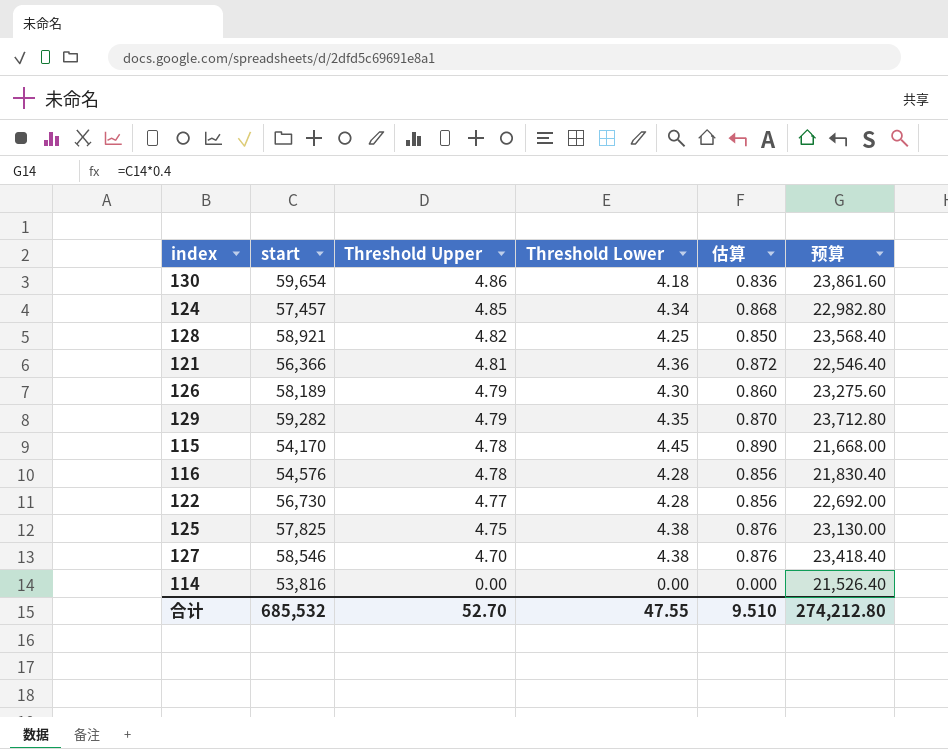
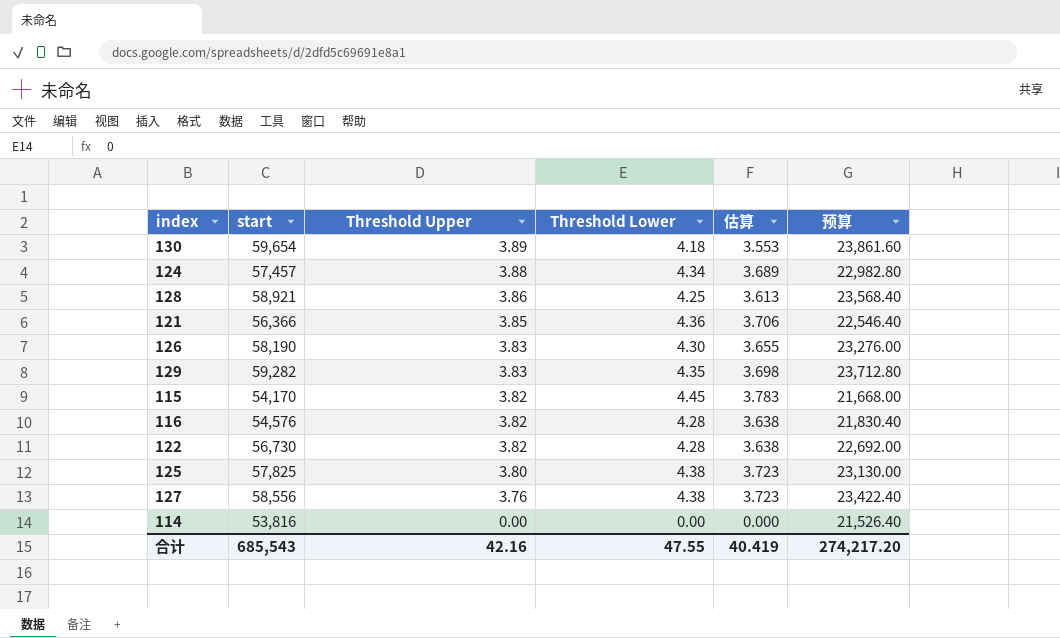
column 估算 | formula: [Threshold Lower] * 0.2 -> [Threshold Lower] * 0.85
130 | Threshold Upper: 4.86 -> 3.89
124 | Threshold Upper: 4.85 -> 3.88
128 | Threshold Upper: 4.82 -> 3.86
121 | Threshold Upper: 4.81 -> 3.85
126 | start: 58,189 -> 58,190
126 | Threshold Upper: 4.79 -> 3.83
126 | 预算: 23,275.60 -> 23,276.00
129 | Threshold Upper: 4.79 -> 3.83
115 | Threshold Upper: 4.78 -> 3.82
116 | Threshold Upper: 4.78 -> 3.82
122 | Threshold Upper: 4.77 -> 3.82
125 | Threshold Upper: 4.75 -> 3.80
127 | start: 58,546 -> 58,556
127 | Threshold Upper: 4.70 -> 3.76
127 | 预算: 23,418.40 -> 23,422.40
合计 | start: 685,532 -> 685,543
合计 | Threshold Upper: 52.70 -> 42.16
合计 | 估算: 9.510 -> 40.419
合计 | 预算: 274,212.80 -> 274,217.20

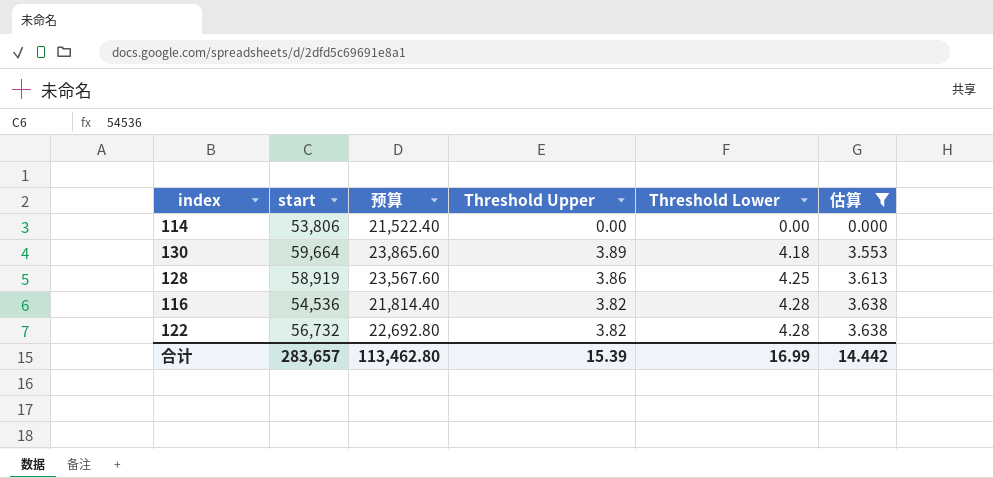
filter: none -> 估算 <= 3.638
row order: Threshold Upper descending -> Threshold Lower ascending
column 预算 | position: 6 -> 3
114 | start: 53,816 -> 53,806
114 | 预算: 21,526.40 -> 21,522.40
130 | start: 59,654 -> 59,664
130 | 预算: 23,861.60 -> 23,865.60
128 | start: 58,921 -> 58,919
128 | 预算: 23,568.40 -> 23,567.60
116 | start: 54,576 -> 54,536
116 | 预算: 21,830.40 -> 21,814.40
122 | start: 56,730 -> 56,732
122 | 预算: 22,692.00 -> 22,692.80
合计 | start: 685,543 -> 283,657
合计 | 预算: 274,217.20 -> 113,462.80
合计 | Threshold Upper: 42.16 -> 15.39
合计 | Threshold Lower: 47.55 -> 16.99
合计 | 估算: 40.419 -> 14.442

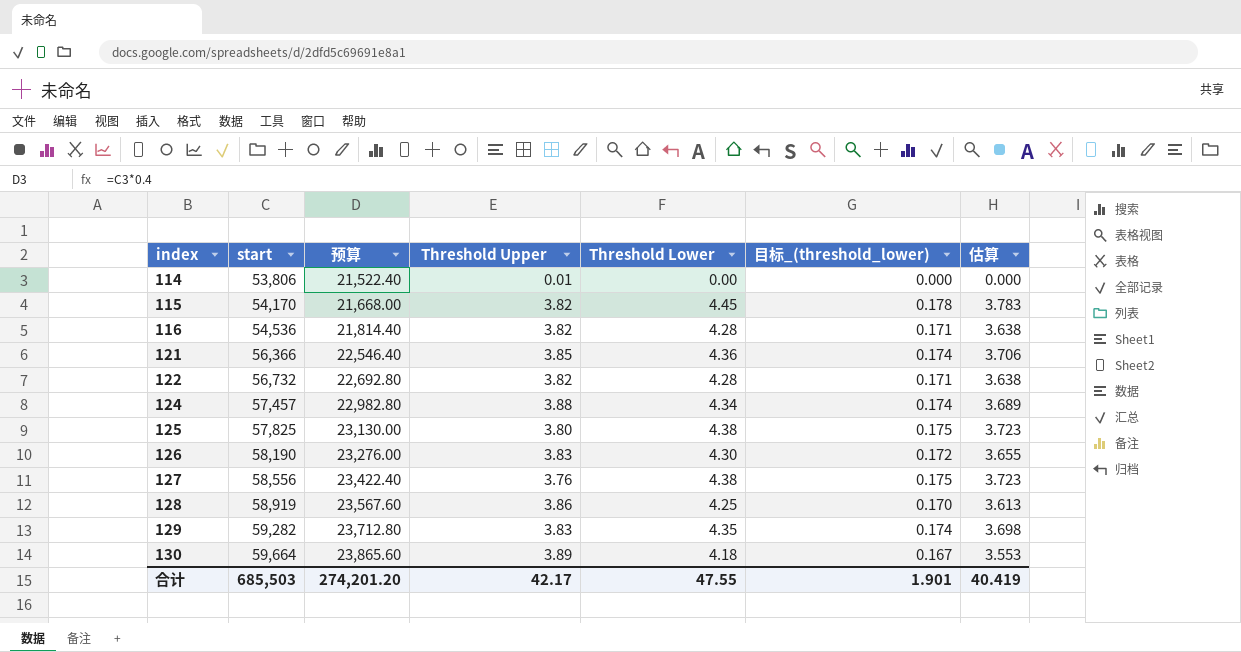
filter: 估算 <= 3.638 -> none
row order: Threshold Lower ascending -> index ascending
column 目标_(threshold_lower) | formula: none -> [Threshold Lower] * 0.04
114 | Threshold Upper: 0.00 -> 0.01
合计 | start: 283,657 -> 685,503
合计 | 预算: 113,462.80 -> 274,201.20
合计 | Threshold Upper: 15.39 -> 42.17
合计 | Threshold Lower: 16.99 -> 47.55
合计 | 估算: 14.442 -> 40.419

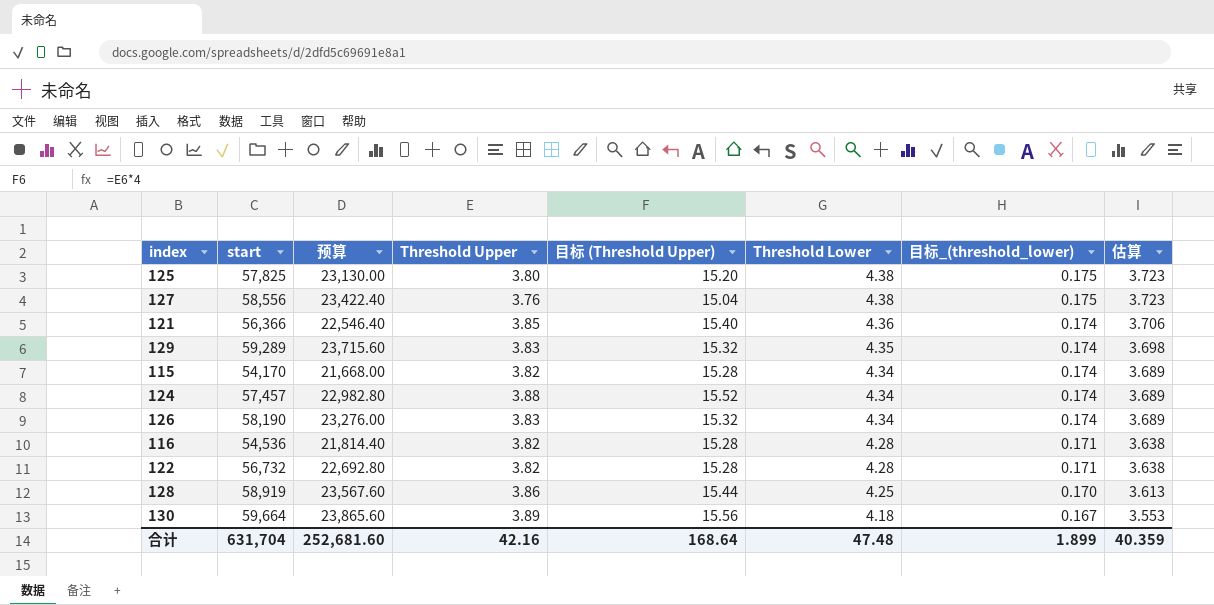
row order: index ascending -> Threshold Lower descending
column 目标 (Threshold Upper) | formula: none -> [Threshold Upper] * 4
row 114: 53,806 | 21,522.40 | 0.01 | 0.00 | 0.000 | 0.000 -> none
129 | start: 59,282 -> 59,289
129 | 预算: 23,712.80 -> 23,715.60
115 | Threshold Lower: 4.45 -> 4.34
115 | 目标_(threshold_lower): 0.178 -> 0.174
115 | 估算: 3.783 -> 3.689
126 | Threshold Lower: 4.30 -> 4.34
126 | 目标_(threshold_lower): 0.172 -> 0.174
126 | 估算: 3.655 -> 3.689
合计 | start: 685,503 -> 631,704
合计 | 预算: 274,201.20 -> 252,681.60
合计 | Threshold Upper: 42.17 -> 42.16
合计 | Threshold Lower: 47.55 -> 47.48
合计 | 目标_(threshold_lower): 1.901 -> 1.899
合计 | 估算: 40.419 -> 40.359

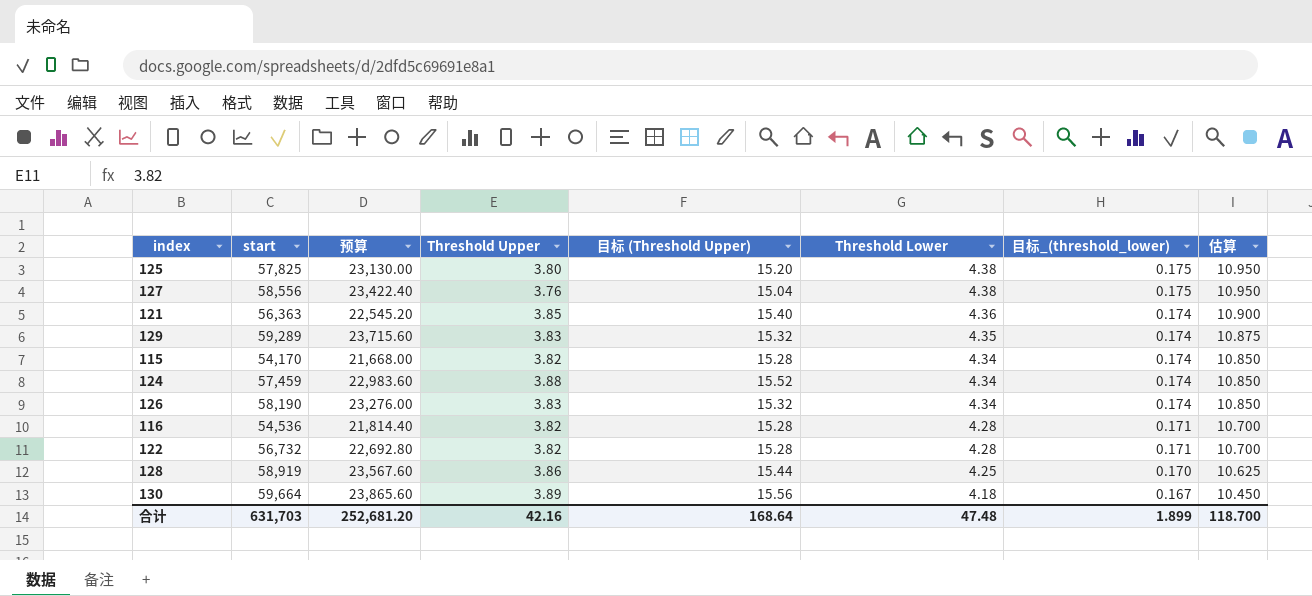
column 估算 | formula: [Threshold Lower] * 0.85 -> [Threshold Lower] * 2.5
121 | start: 56,366 -> 56,363
121 | 预算: 22,546.40 -> 22,545.20
124 | start: 57,457 -> 57,459
124 | 预算: 22,982.80 -> 22,983.60
合计 | start: 631,704 -> 631,703
合计 | 预算: 252,681.60 -> 252,681.20
合计 | 估算: 40.359 -> 118.700

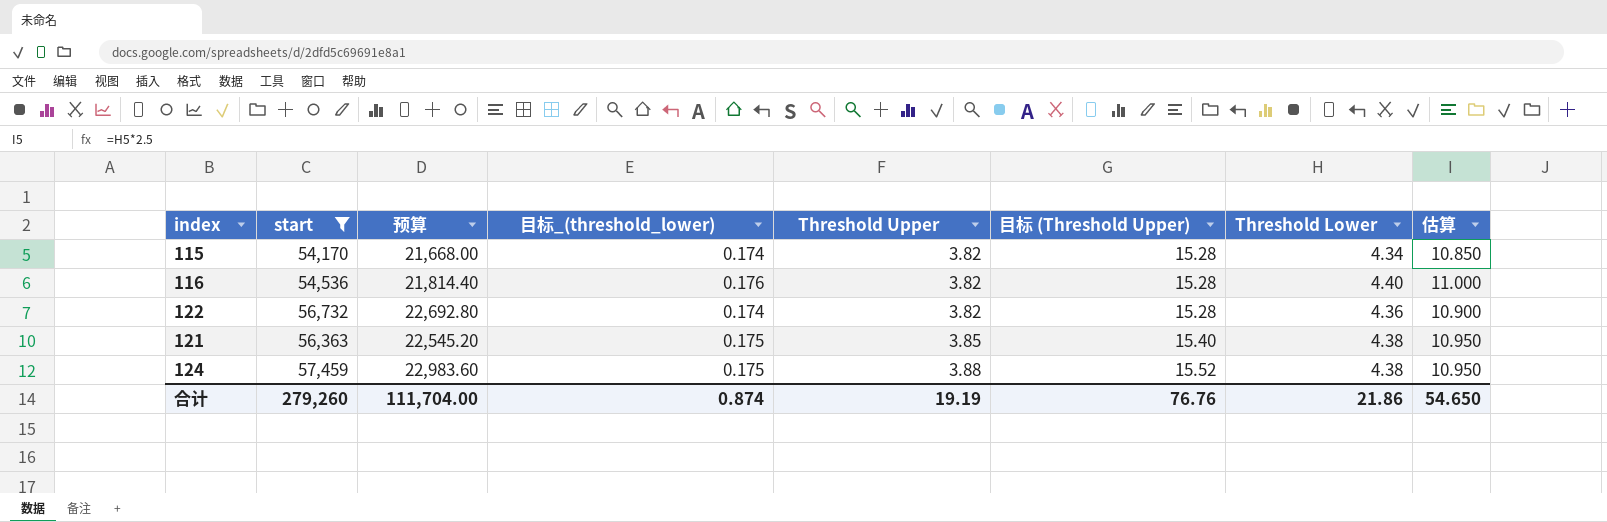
filter: none -> start <= 57,459
row order: Threshold Lower descending -> Threshold Upper ascending
column 目标_(threshold_lower) | position: 7 -> 4
116 | 目标_(threshold_lower): 0.171 -> 0.176
116 | Threshold Lower: 4.28 -> 4.40
116 | 估算: 10.700 -> 11.000
122 | 目标_(threshold_lower): 0.171 -> 0.174
122 | Threshold Lower: 4.28 -> 4.36
122 | 估算: 10.700 -> 10.900
121 | 目标_(threshold_lower): 0.174 -> 0.175
121 | Threshold Lower: 4.36 -> 4.38
121 | 估算: 10.900 -> 10.950
124 | 目标_(threshold_lower): 0.174 -> 0.175
124 | Threshold Lower: 4.34 -> 4.38
124 | 估算: 10.850 -> 10.950
合计 | start: 631,703 -> 279,260
合计 | 预算: 252,681.20 -> 111,704.00
合计 | 目标_(threshold_lower): 1.899 -> 0.874
合计 | Threshold Upper: 42.16 -> 19.19
合计 | 目标 (Threshold Upper): 168.64 -> 76.76
合计 | Threshold Lower: 47.48 -> 21.86
合计 | 估算: 118.700 -> 54.650

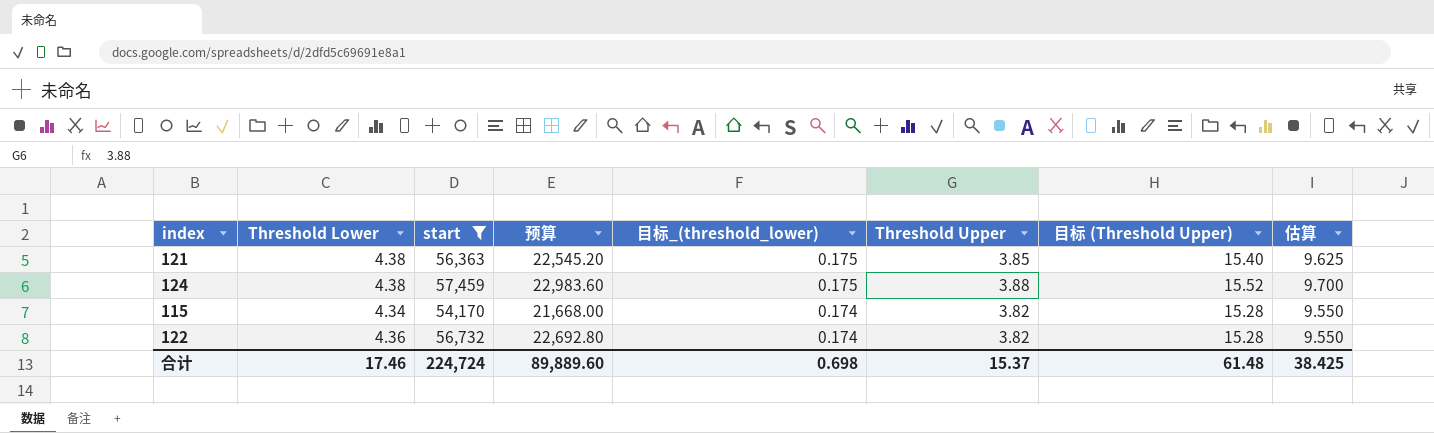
row order: Threshold Upper ascending -> 目标_(threshold_lower) descending
column Threshold Lower | position: 7 -> 2
column 估算 | formula: [Threshold Lower] * 2.5 -> [Threshold Upper] * 2.5
row 116: 54,536 | 21,814.40 | 0.176 | 3.82 | 15.28 | 4.40 | 11.000 -> none
合计 | Threshold Lower: 21.86 -> 17.46
合计 | start: 279,260 -> 224,724
合计 | 预算: 111,704.00 -> 89,889.60
合计 | 目标_(threshold_lower): 0.874 -> 0.698
合计 | Threshold Upper: 19.19 -> 15.37
合计 | 目标 (Threshold Upper): 76.76 -> 61.48
合计 | 估算: 54.650 -> 38.425

